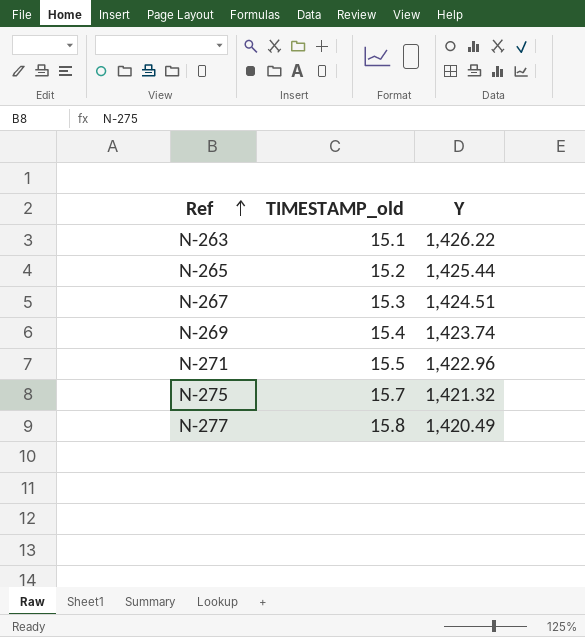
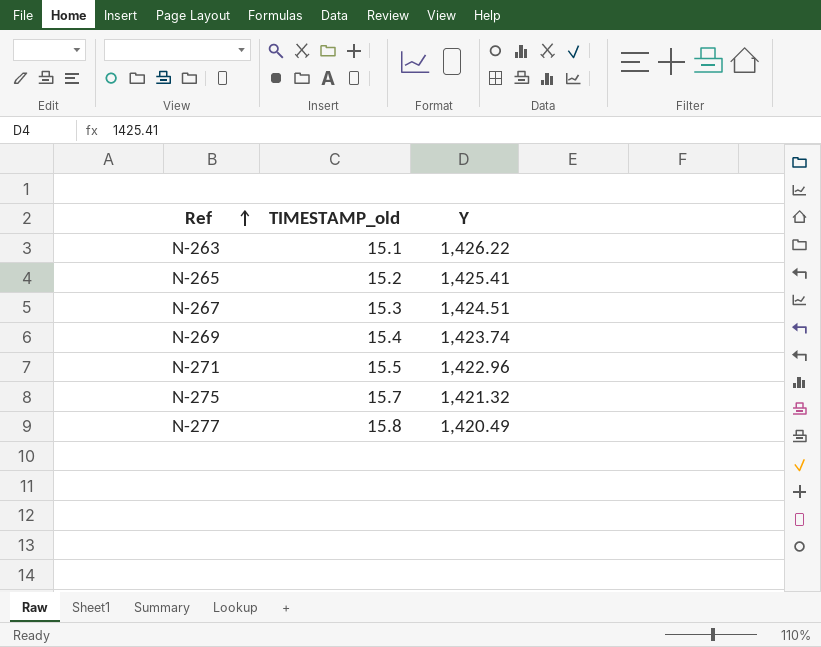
N-265 | Y: 1,425.44 -> 1,425.41

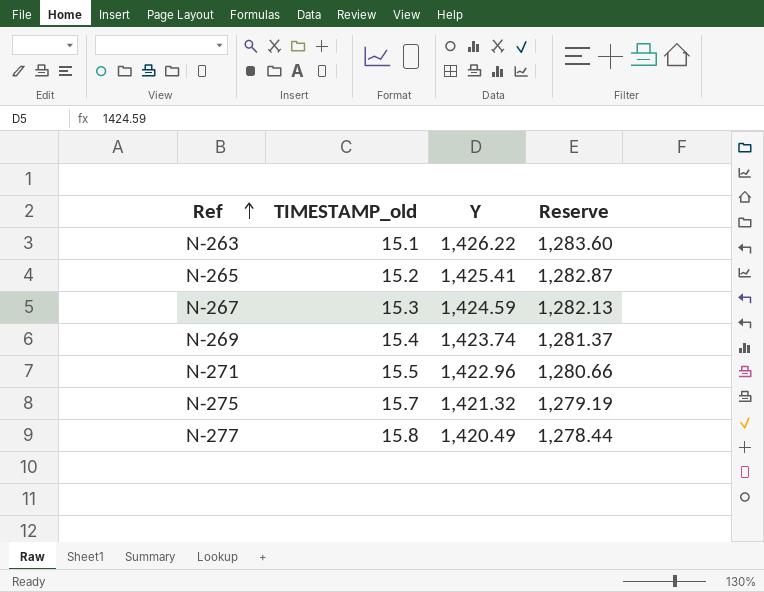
column Reserve | formula: none -> [Y] * 0.9
N-267 | Y: 1,424.51 -> 1,424.59

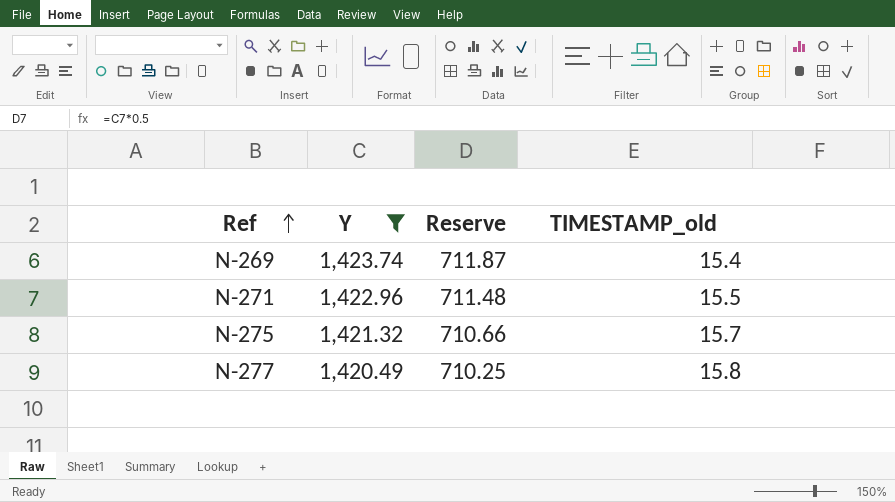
filter: none -> Y <= 1,423.74
column Reserve | formula: [Y] * 0.9 -> [Y] * 0.5
column TIMESTAMP_old | position: 2 -> 4

